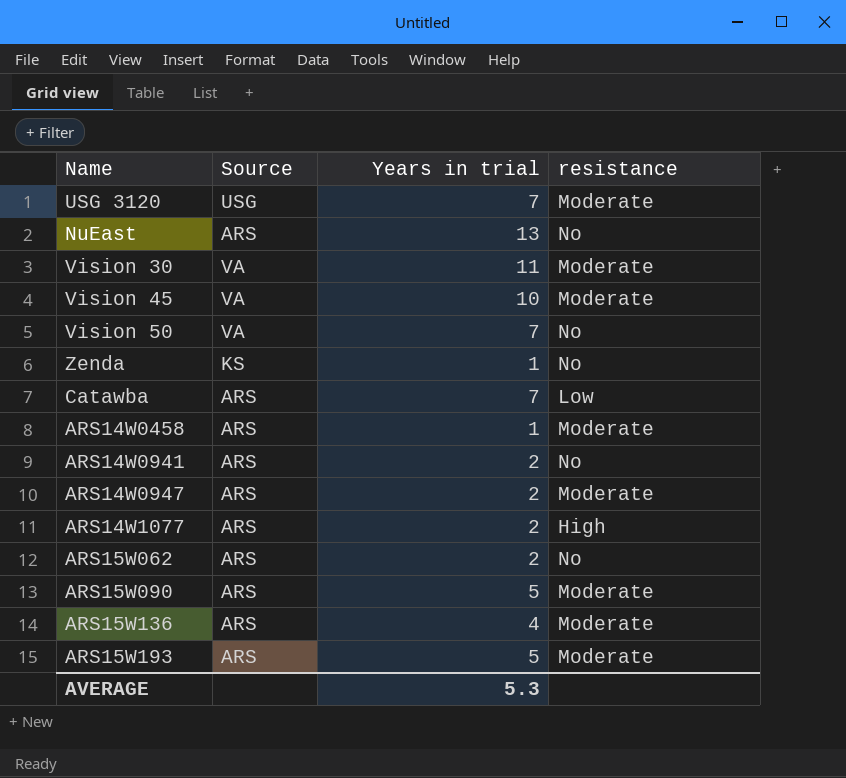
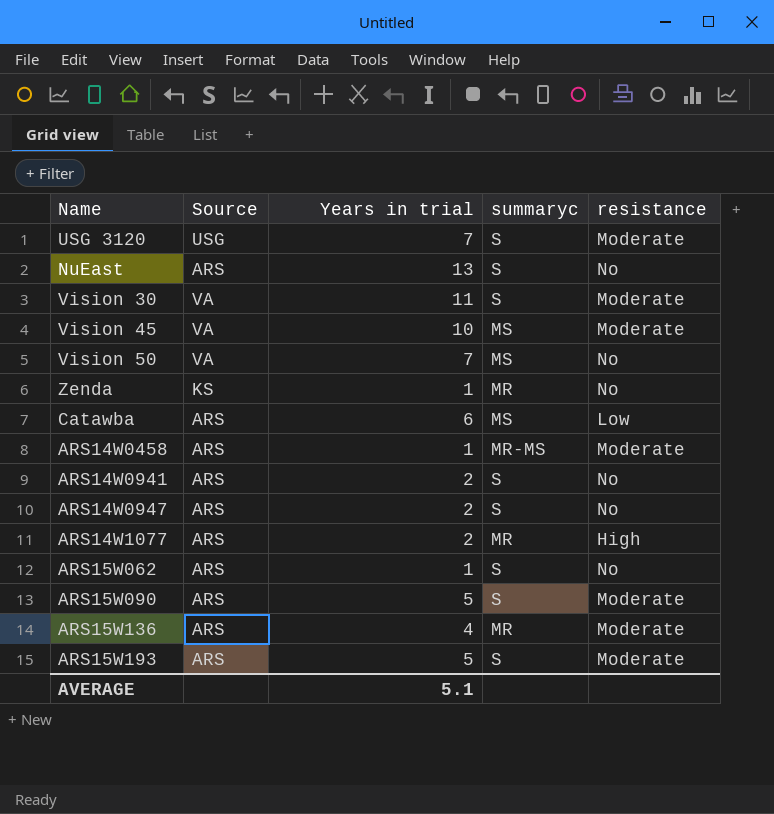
column summaryc | position: none -> 4
Catawba | Years in trial: 7 -> 6
ARS14W0947 | resistance: Moderate -> No
ARS15W062 | Years in trial: 2 -> 1
AVERAGE | Years in trial: 5.3 -> 5.1

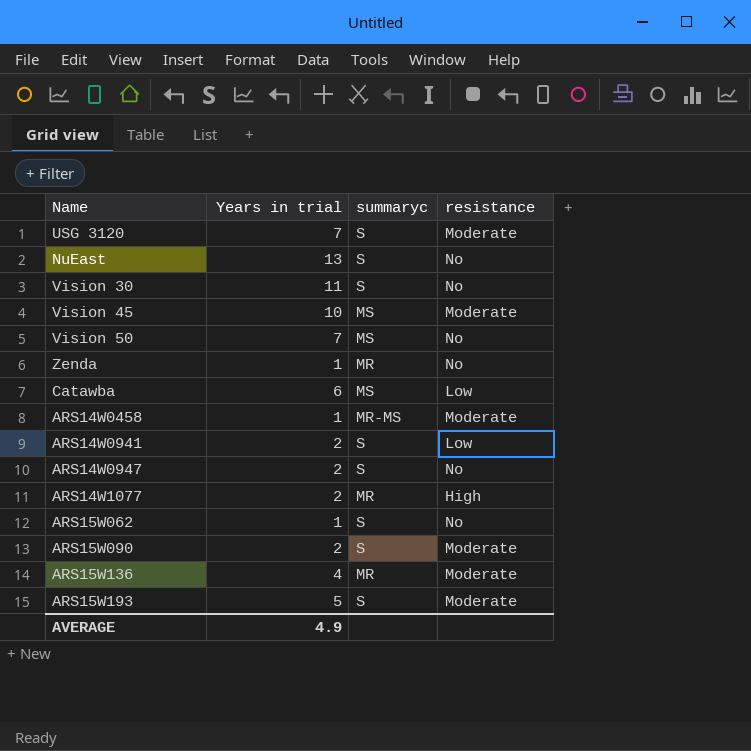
column Source | position: 2 -> none
Vision 30 | resistance: Moderate -> No
ARS14W0941 | resistance: No -> Low
ARS15W090 | Years in trial: 5 -> 2
AVERAGE | Years in trial: 5.1 -> 4.9

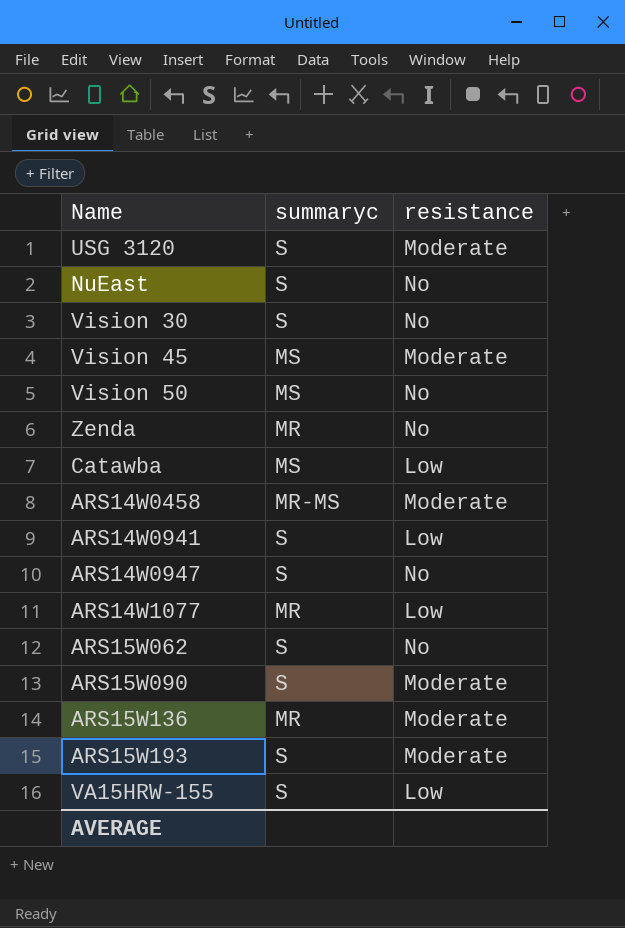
column Years in trial | position: 2 -> none
ARS14W1077 | resistance: High -> Low
row VA15HRW-155: none -> S | Low

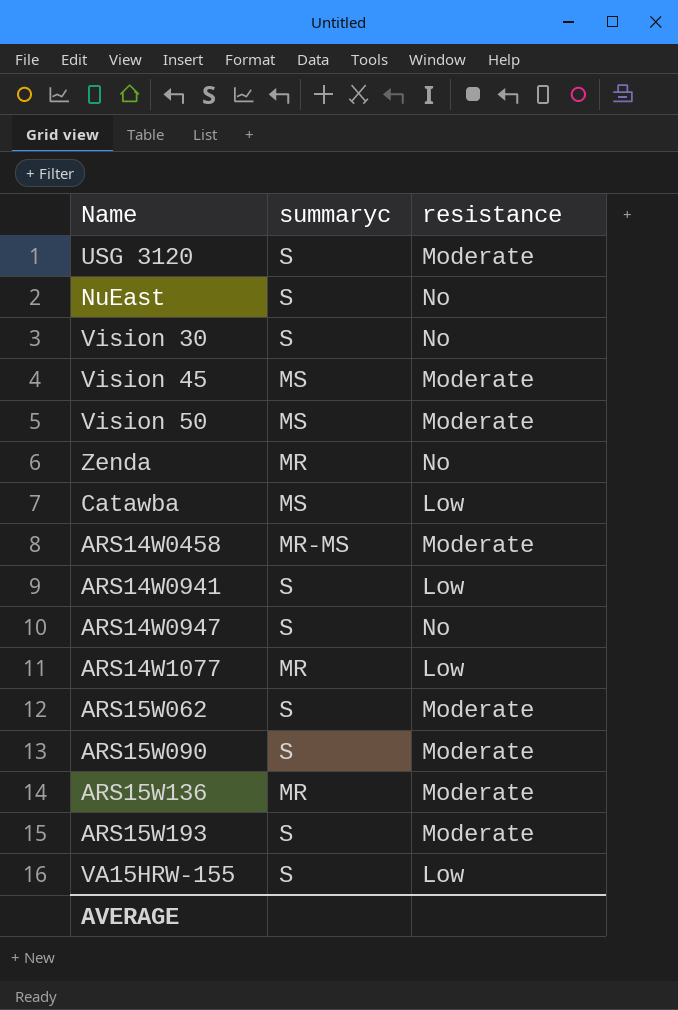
Vision 50 | resistance: No -> Moderate
ARS15W062 | resistance: No -> Moderate

